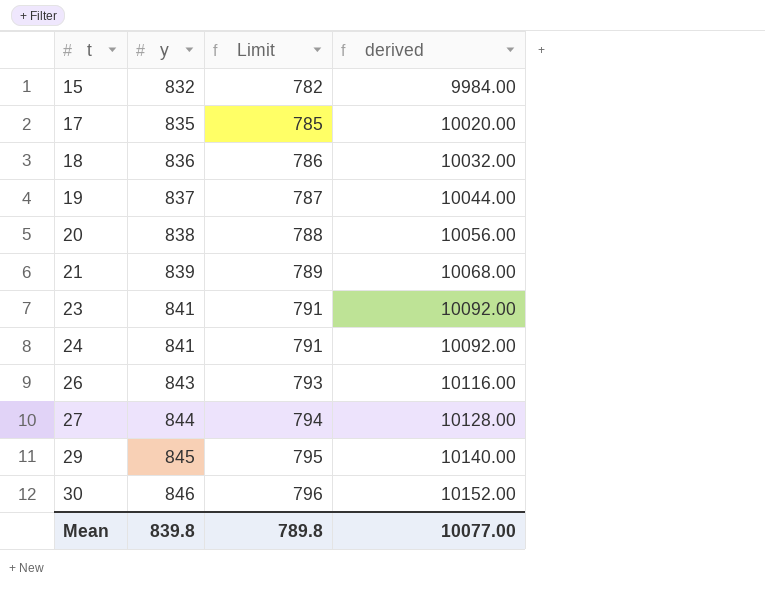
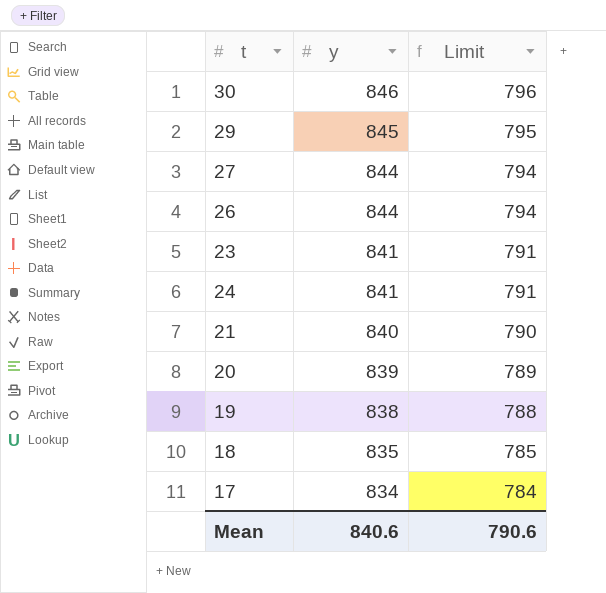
row order: t ascending -> y descending
column derived | formula: [y] * 12 -> none
row 15: 832 | 782 | 9984.00 -> none
26 | y: 843 -> 844
26 | Limit: 793 -> 794
21 | y: 839 -> 840
21 | Limit: 789 -> 790
20 | y: 838 -> 839
20 | Limit: 788 -> 789
19 | y: 837 -> 838
19 | Limit: 787 -> 788
18 | y: 836 -> 835
18 | Limit: 786 -> 785
17 | y: 835 -> 834
17 | Limit: 785 -> 784
Mean | y: 839.8 -> 840.6
Mean | Limit: 789.8 -> 790.6

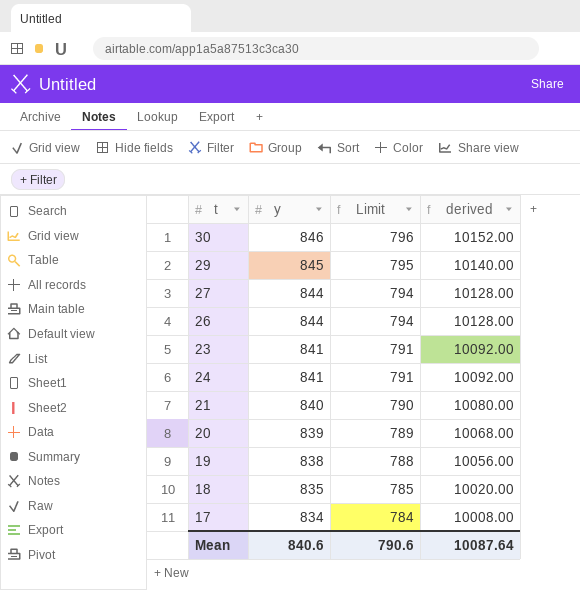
column derived | formula: none -> [y] * 12

